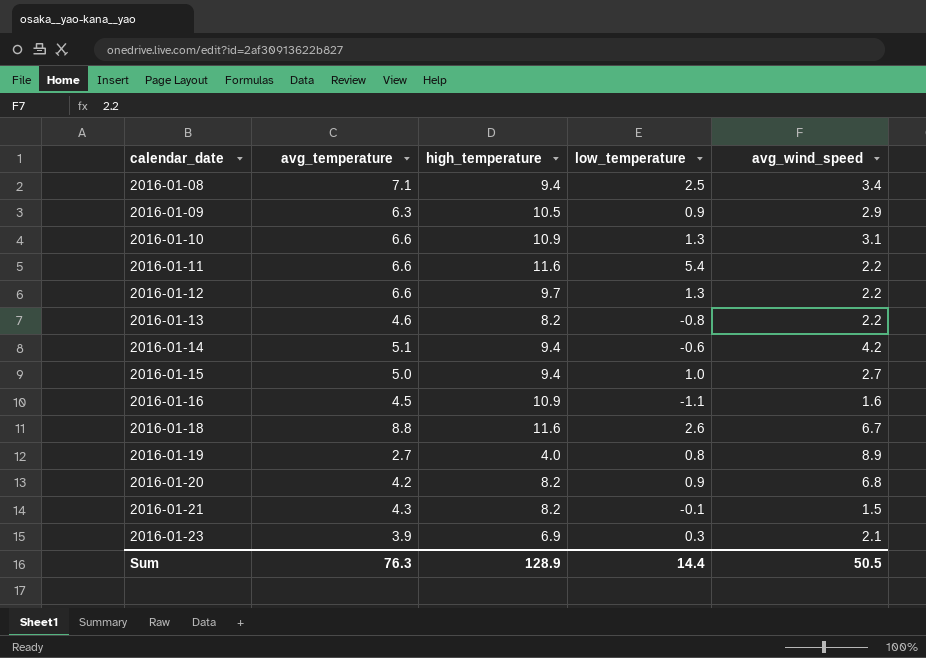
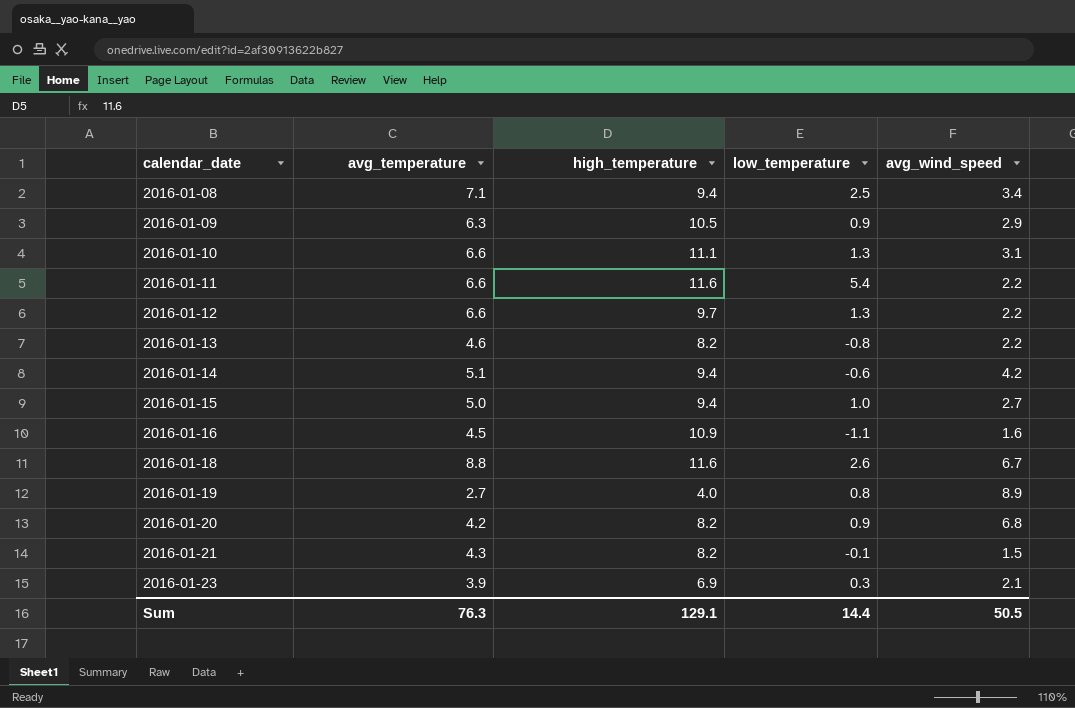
2016-01-10 | high_temperature: 10.9 -> 11.1
Sum | high_temperature: 128.9 -> 129.1

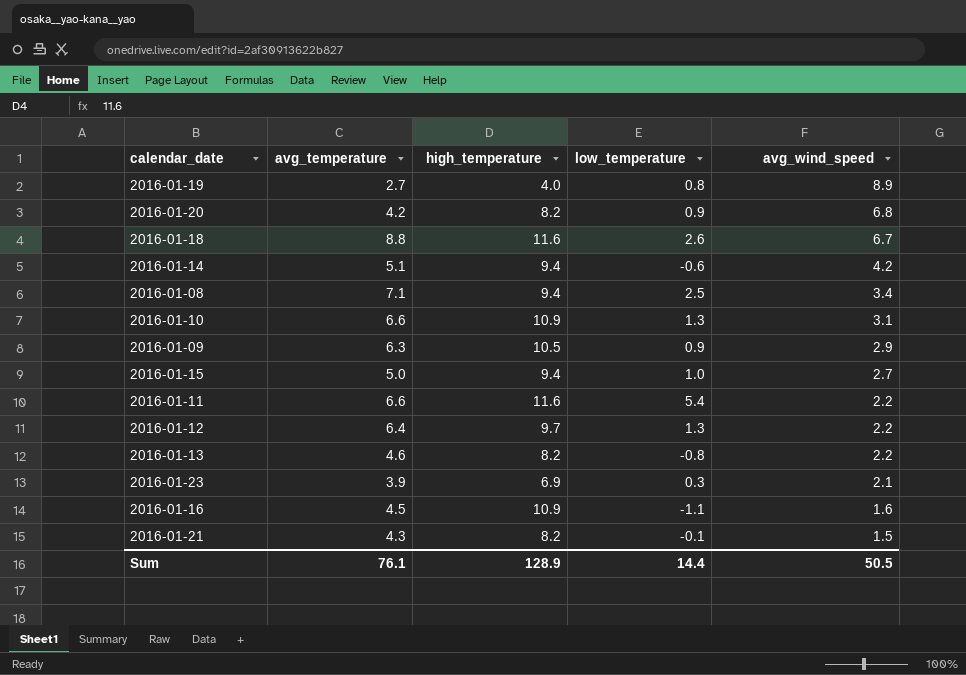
row order: calendar_date ascending -> avg_wind_speed descending
2016-01-10 | high_temperature: 11.1 -> 10.9
2016-01-12 | avg_temperature: 6.6 -> 6.4
Sum | avg_temperature: 76.3 -> 76.1
Sum | high_temperature: 129.1 -> 128.9

